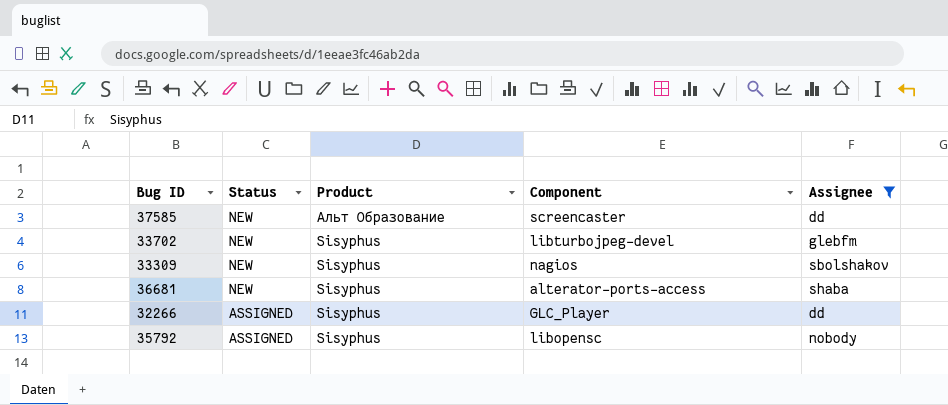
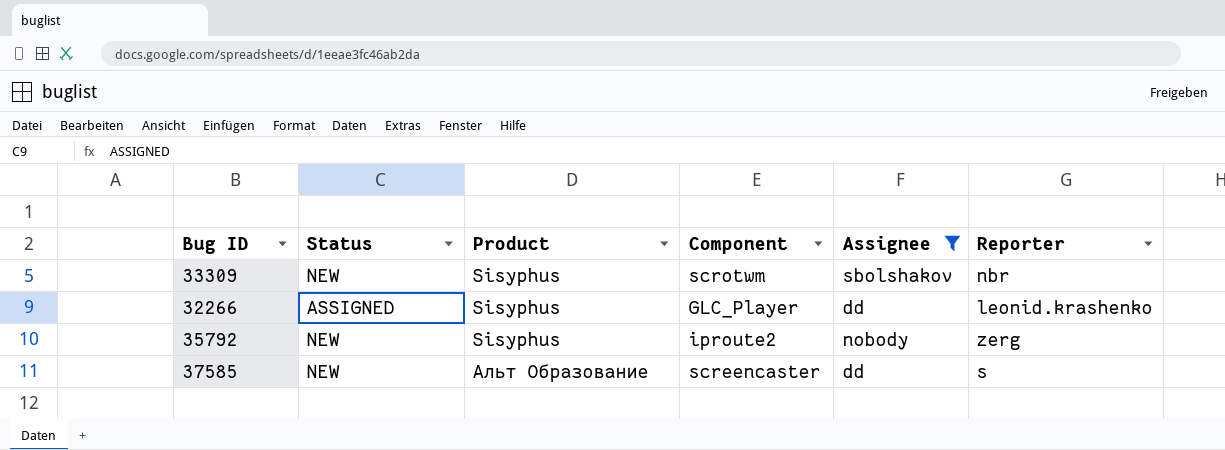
row order: Status descending -> Product ascending
column Reporter | position: none -> 6
row 33702: NEW | Sisyphus | libturbojpeg-devel | glebfm -> none
row 36681: NEW | Sisyphus | alterator-ports-access | shaba -> none
33309 | Component: nagios -> scrotwm
35792 | Status: ASSIGNED -> NEW
35792 | Component: libopensc -> iproute2

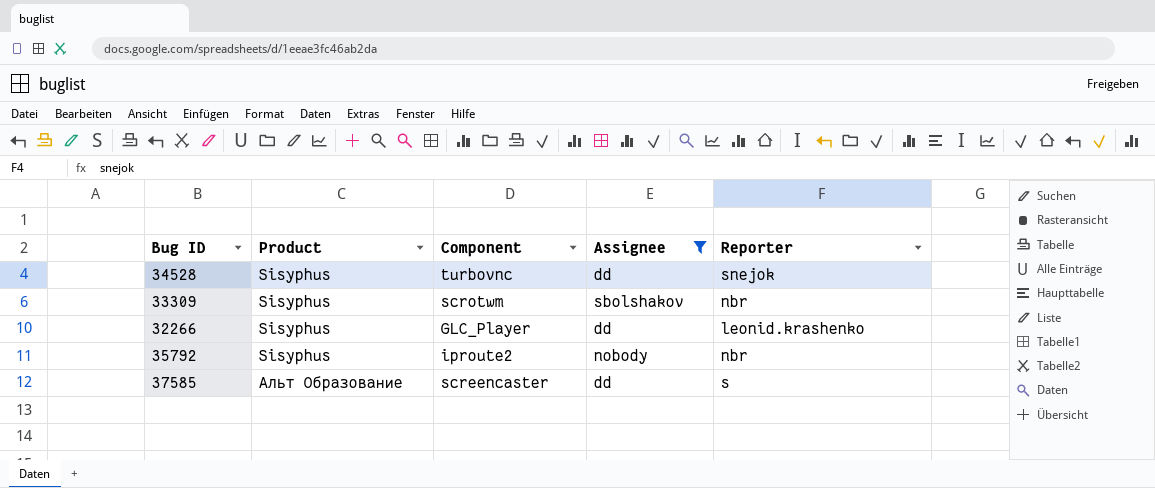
column Status | position: 2 -> none
row 34528: none -> Sisyphus | turbovnc | dd | snejok
35792 | Reporter: zerg -> nbr

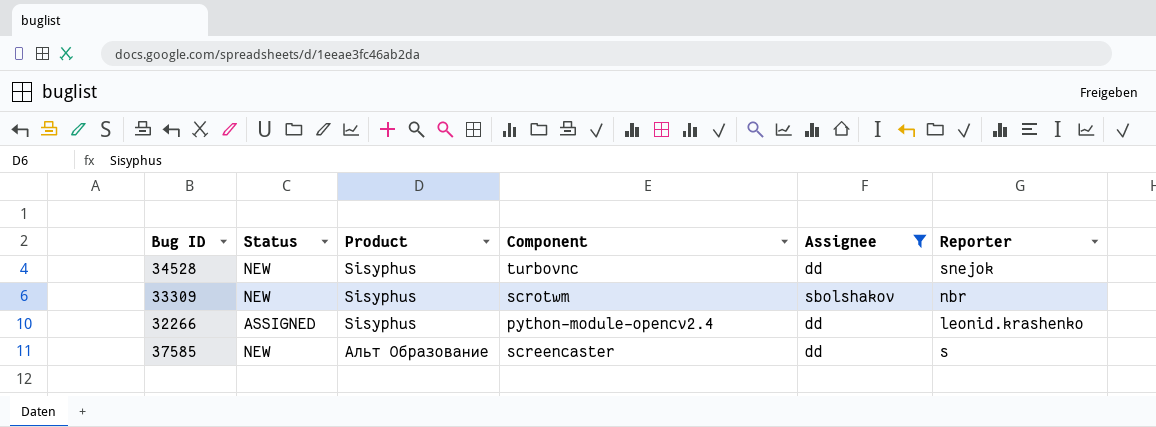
column Status | position: none -> 2
row 35792: Sisyphus | iproute2 | nobody | nbr -> none
32266 | Component: GLC_Player -> python-module-opencv2.4

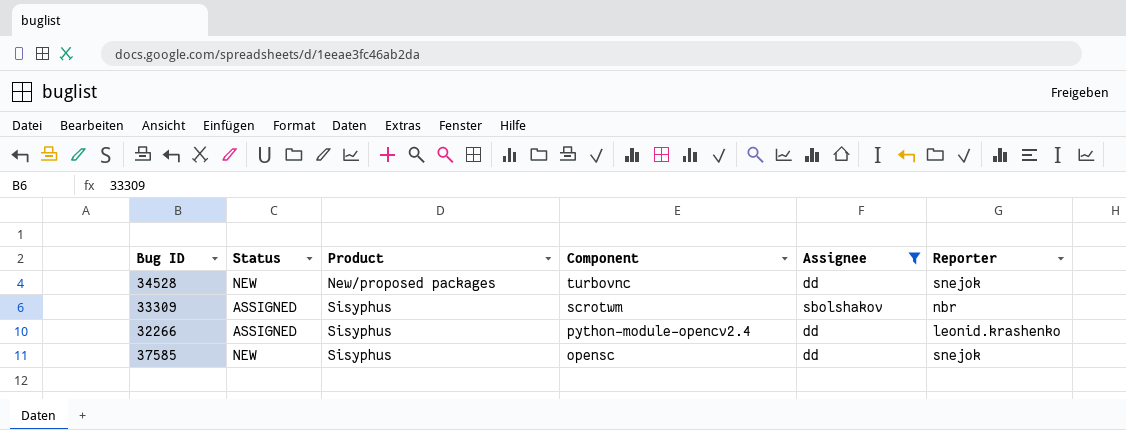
34528 | Product: Sisyphus -> New/proposed packages
33309 | Status: NEW -> ASSIGNED
37585 | Product: Альт Образование -> Sisyphus
37585 | Component: screencaster -> opensc
37585 | Reporter: s -> snejok

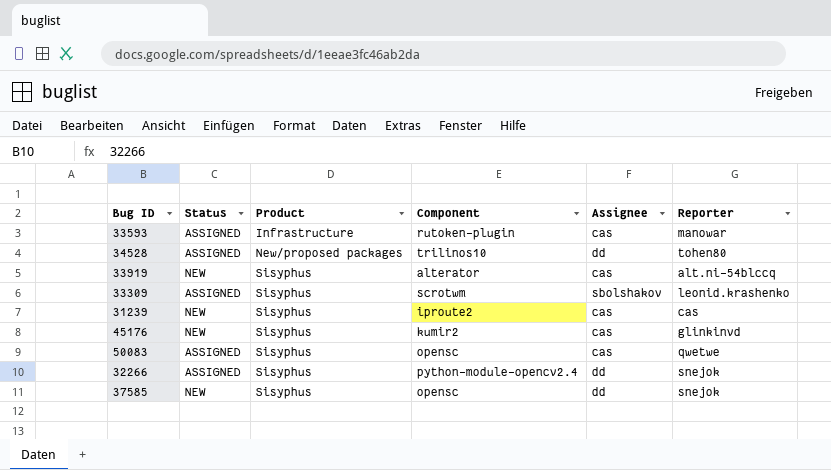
filter: Assignee != cas -> none
34528 | Status: NEW -> ASSIGNED
34528 | Component: turbovnc -> trilinos10
34528 | Reporter: snejok -> tohen80
33309 | Reporter: nbr -> leonid.krashenko
32266 | Reporter: leonid.krashenko -> snejok

